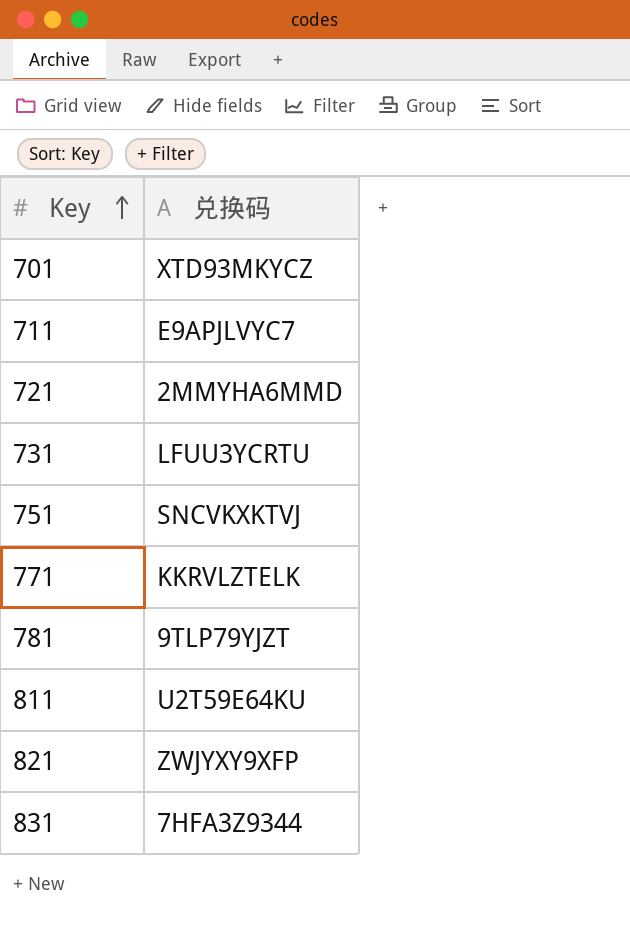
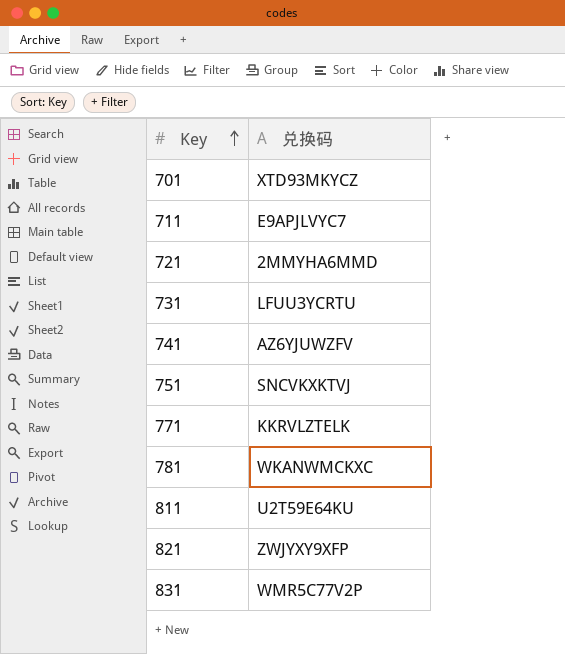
row 741: none -> AZ6YJUWZFV
781 | 兑换码: 9TLP79YJZT -> WKANWMCKXC
831 | 兑换码: 7HFA3Z9344 -> WMR5C77V2P

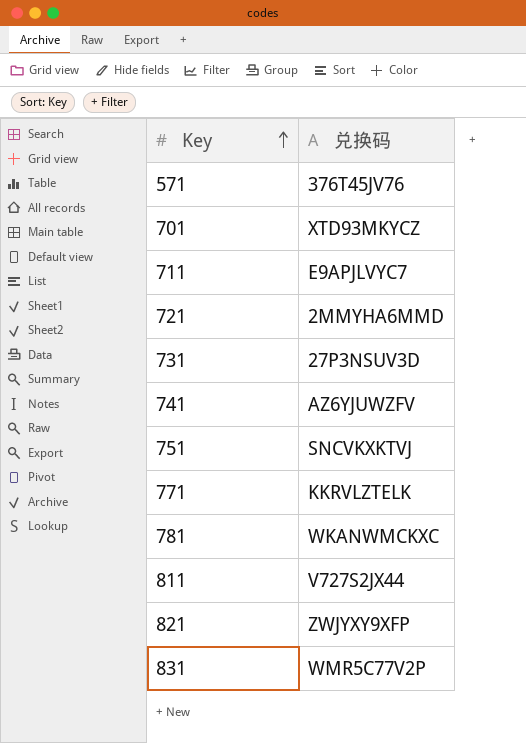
row 571: none -> 376T45JV76
731 | 兑换码: LFUU3YCRTU -> 27P3NSUV3D
811 | 兑换码: U2T59E64KU -> V727S2JX44

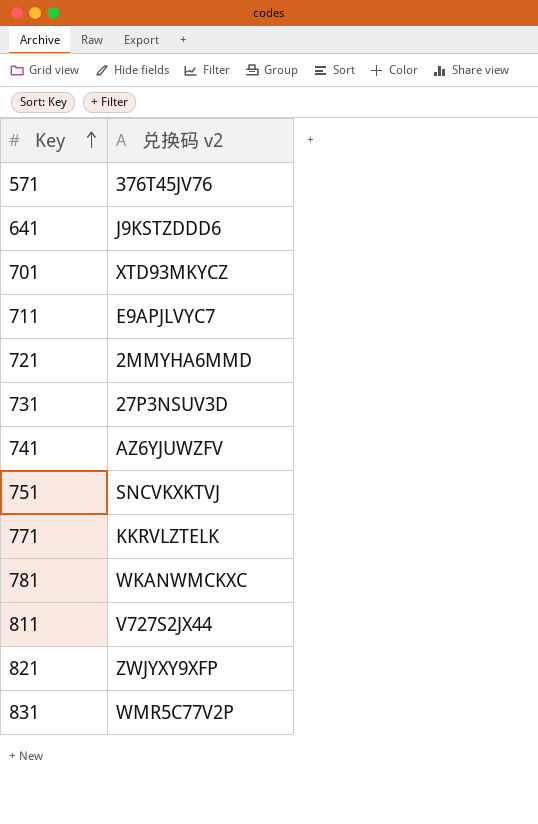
column name: 兑换码 -> 兑换码 v2
row 641: none -> J9KSTZDDD6

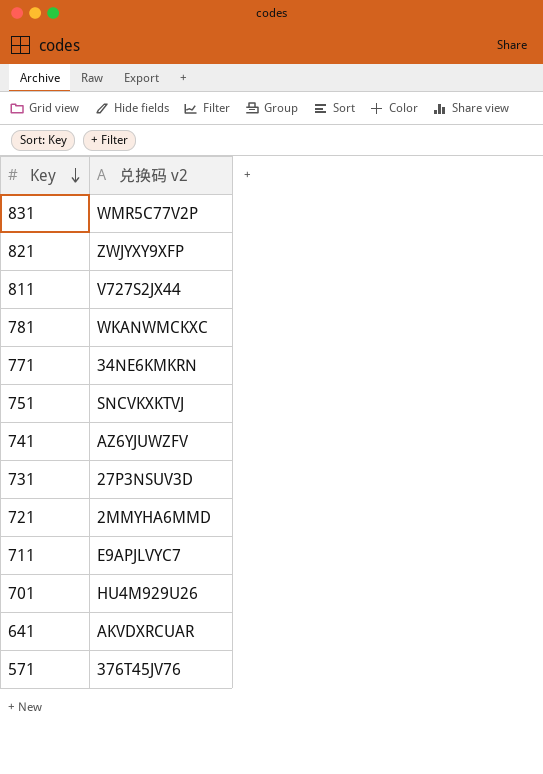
row order: Key ascending -> Key descending
771 | 兑换码 v2: KKRVLZTELK -> 34NE6KMKRN
701 | 兑换码 v2: XTD93MKYCZ -> HU4M929U26
641 | 兑换码 v2: J9KSTZDDD6 -> AKVDXRCUAR

